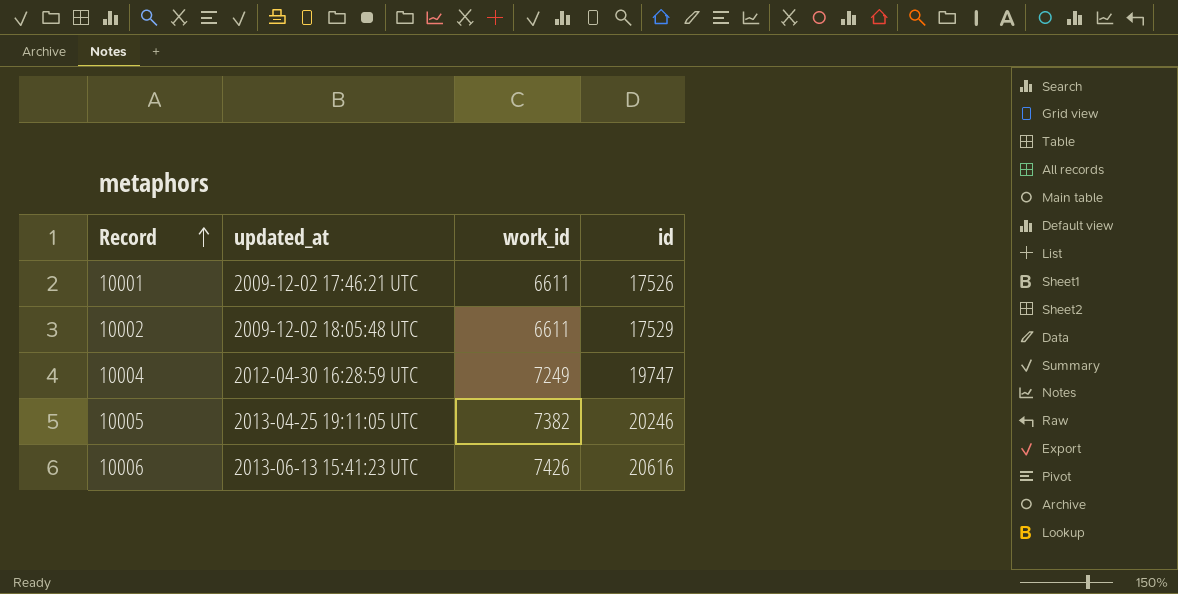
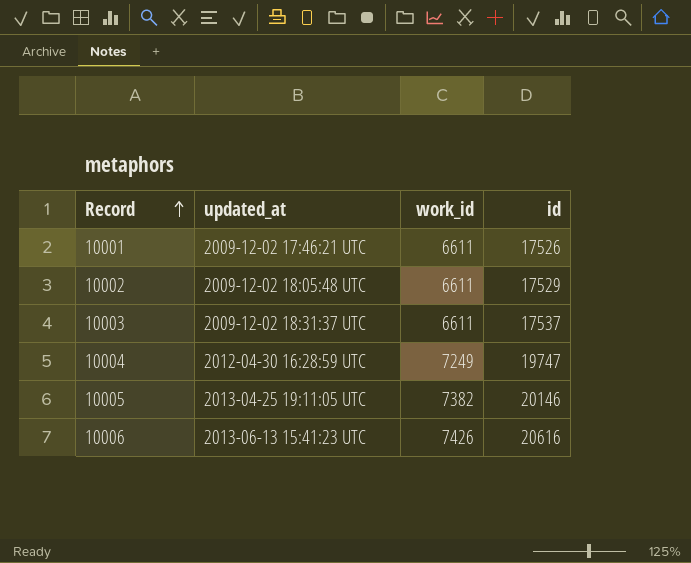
row 10003: none -> 2009-12-02 18:31:37 UTC | 6611 | 17537
10005 | id: 20246 -> 20146

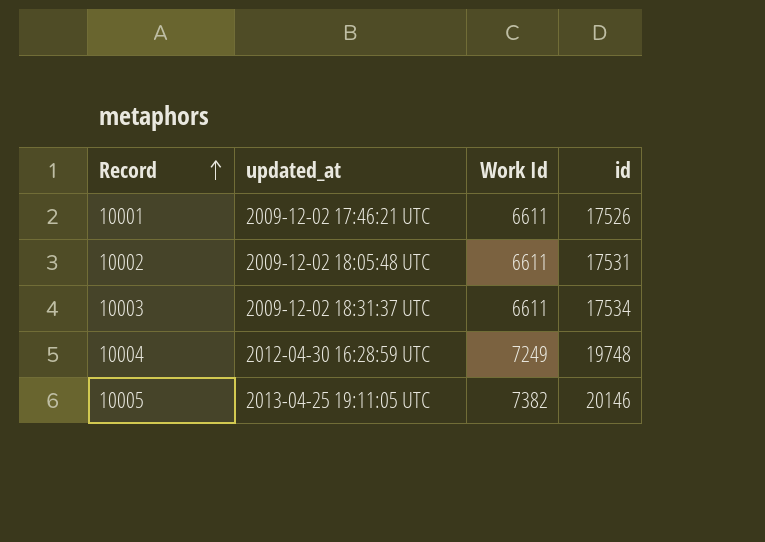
column name: work_id -> Work Id
row 10006: 2013-06-13 15:41:23 UTC | 7426 | 20616 -> none
10002 | id: 17529 -> 17531
10003 | id: 17537 -> 17534
10004 | id: 19747 -> 19748

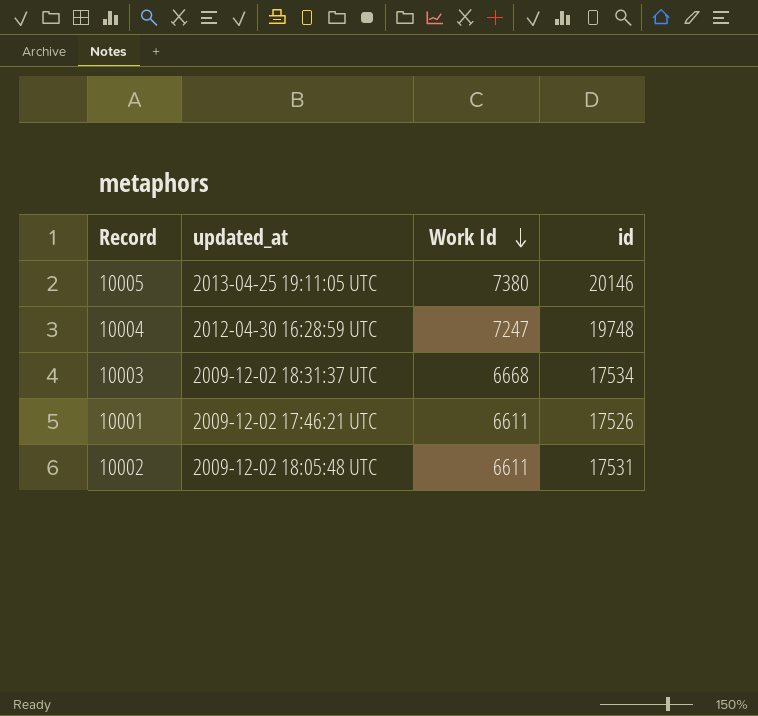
row order: Record ascending -> Work Id descending
10005 | Work Id: 7382 -> 7380
10004 | Work Id: 7249 -> 7247
10003 | Work Id: 6611 -> 6668

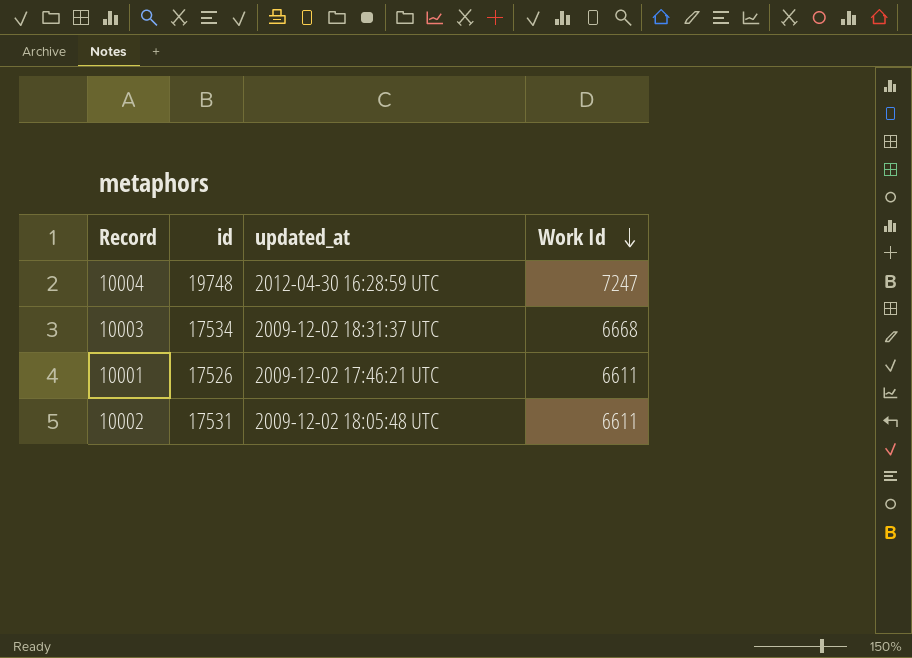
column id | position: 4 -> 2
row 10005: 2013-04-25 19:11:05 UTC | 7380 | 20146 -> none

